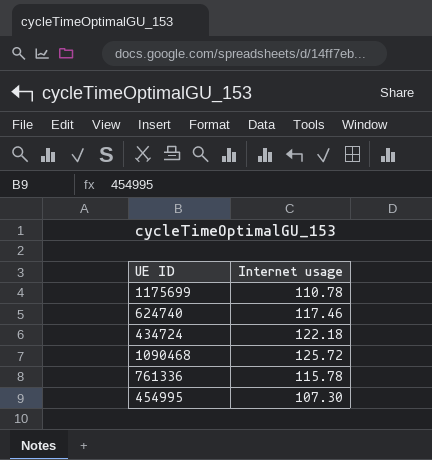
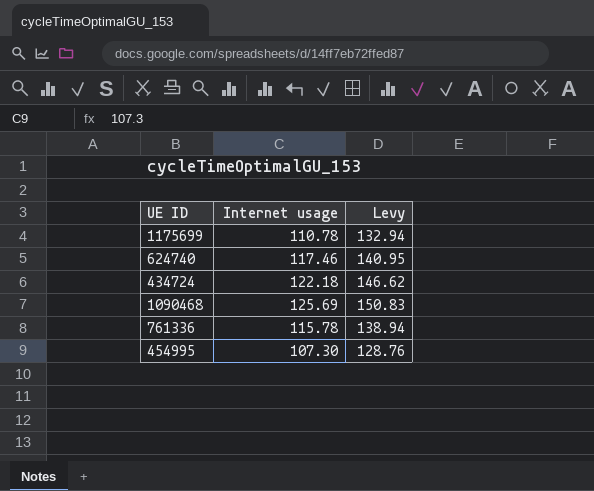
column Levy | formula: none -> [Internet usage] * 1.2
1090468 | Internet usage: 125.72 -> 125.69

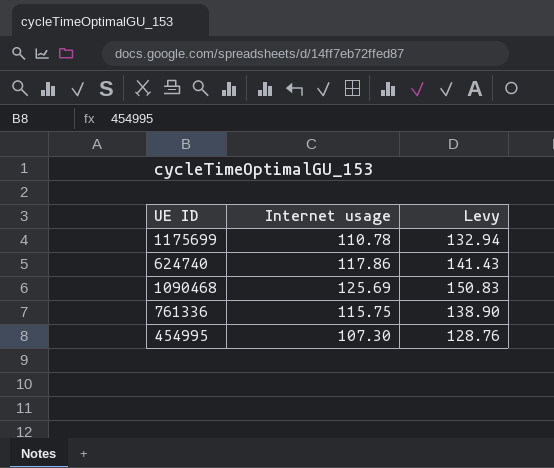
row 434724: 122.18 | 146.62 -> none
624740 | Internet usage: 117.46 -> 117.86
624740 | Levy: 140.95 -> 141.43
761336 | Internet usage: 115.78 -> 115.75
761336 | Levy: 138.94 -> 138.90

